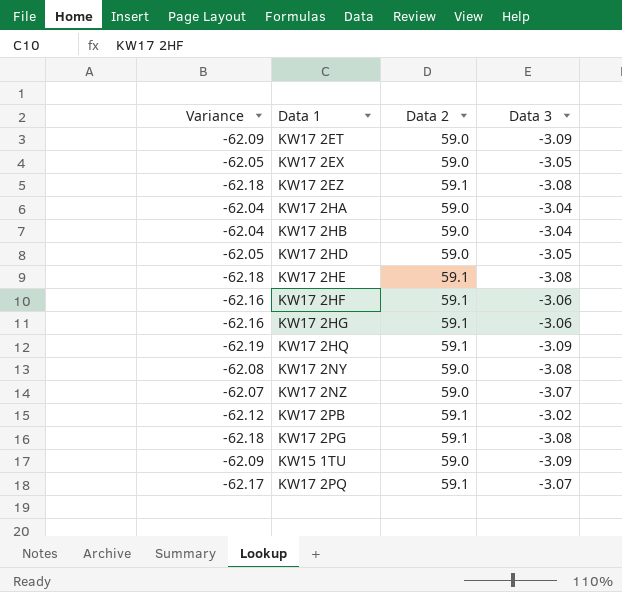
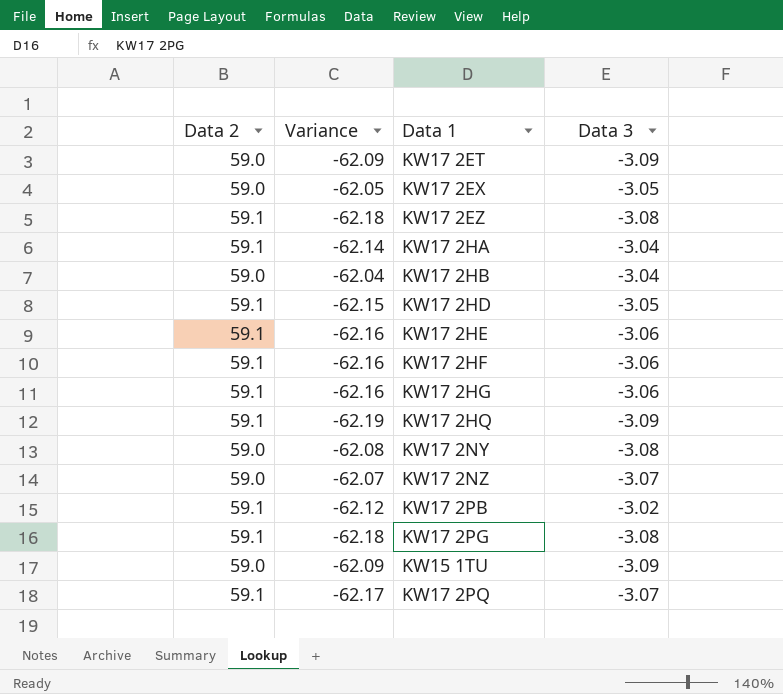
column Data 2 | position: 3 -> 1
KW17 2HA | Data 2: 59.0 -> 59.1
KW17 2HA | Variance: -62.04 -> -62.14
KW17 2HD | Data 2: 59.0 -> 59.1
KW17 2HD | Variance: -62.05 -> -62.15
KW17 2HE | Variance: -62.18 -> -62.16
KW17 2HE | Data 3: -3.08 -> -3.06

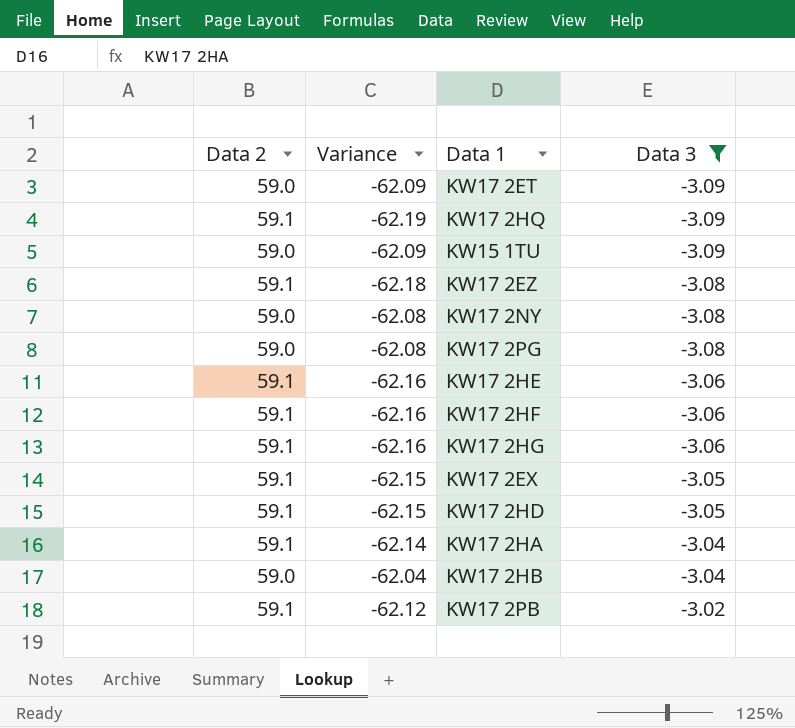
filter: none -> Data 3 != -3.07
row order: none -> Data 3 ascending
KW17 2PG | Data 2: 59.1 -> 59.0
KW17 2PG | Variance: -62.18 -> -62.08
KW17 2EX | Data 2: 59.0 -> 59.1
KW17 2EX | Variance: -62.05 -> -62.15

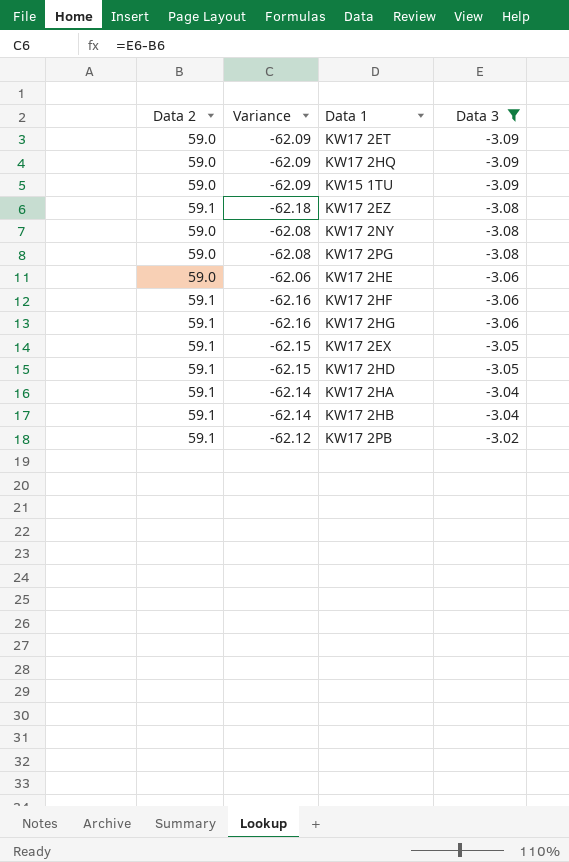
KW17 2HQ | Data 2: 59.1 -> 59.0
KW17 2HQ | Variance: -62.19 -> -62.09
KW17 2HE | Data 2: 59.1 -> 59.0
KW17 2HE | Variance: -62.16 -> -62.06
KW17 2HB | Data 2: 59.0 -> 59.1
KW17 2HB | Variance: -62.04 -> -62.14

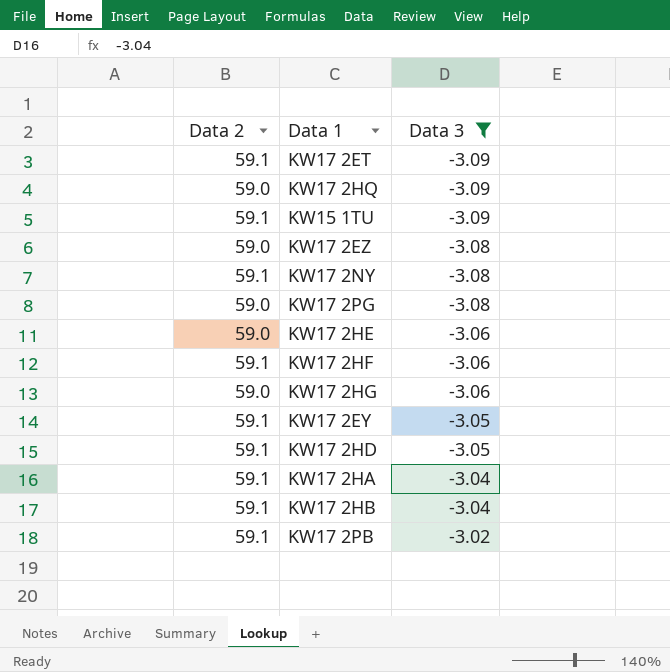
column Variance | formula: [Data 3] - [Data 2] -> none
row KW17 2EX: 59.1 | -62.15 | -3.05 -> none
KW17 2ET | Data 2: 59.0 -> 59.1
KW15 1TU | Data 2: 59.0 -> 59.1
KW17 2EZ | Data 2: 59.1 -> 59.0
KW17 2NY | Data 2: 59.0 -> 59.1
KW17 2HG | Data 2: 59.1 -> 59.0
row KW17 2EY: none -> 59.1 | -3.05

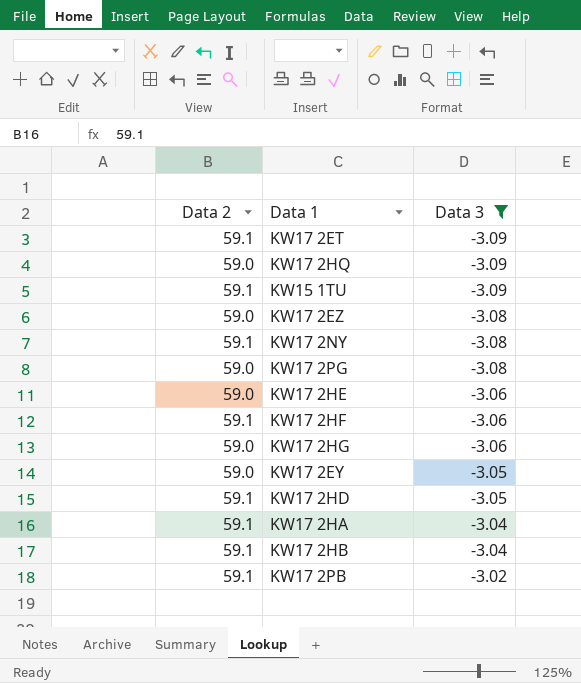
KW17 2EY | Data 2: 59.1 -> 59.0

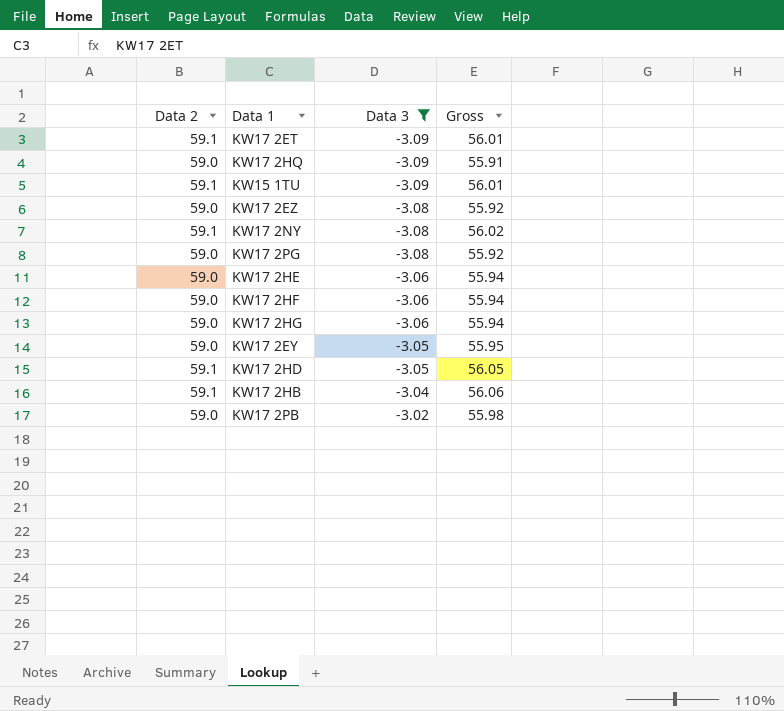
column Gross | formula: none -> [Data 2] + [Data 3]
row KW17 2HA: 59.1 | -3.04 -> none
KW17 2HF | Data 2: 59.1 -> 59.0
KW17 2PB | Data 2: 59.1 -> 59.0

